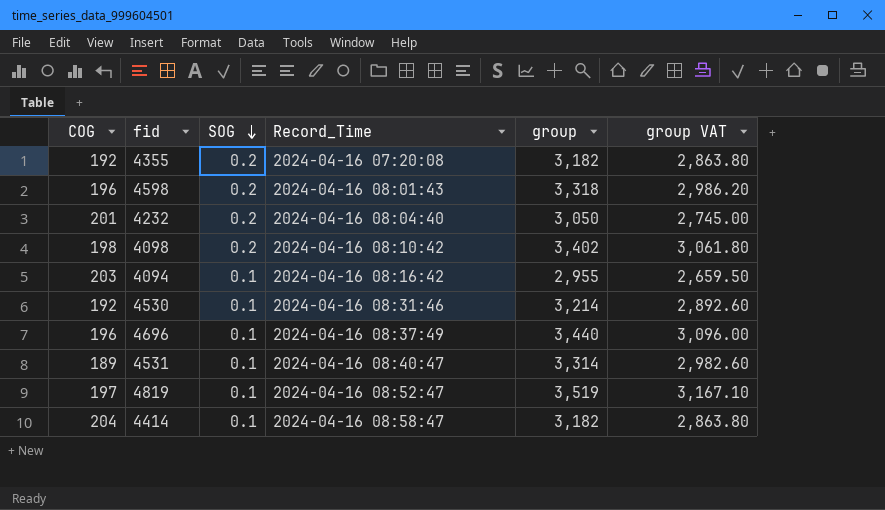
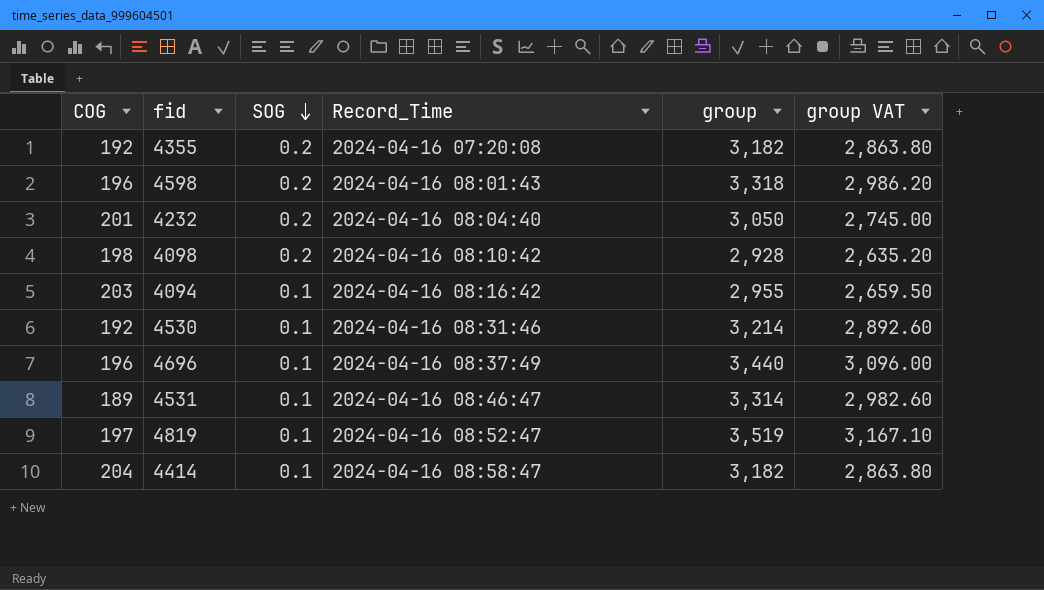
4098 | group: 3,402 -> 2,928
4098 | group VAT: 3,061.80 -> 2,635.20
4531 | Record_Time: 2024-04-16 08:40:47 -> 2024-04-16 08:46:47

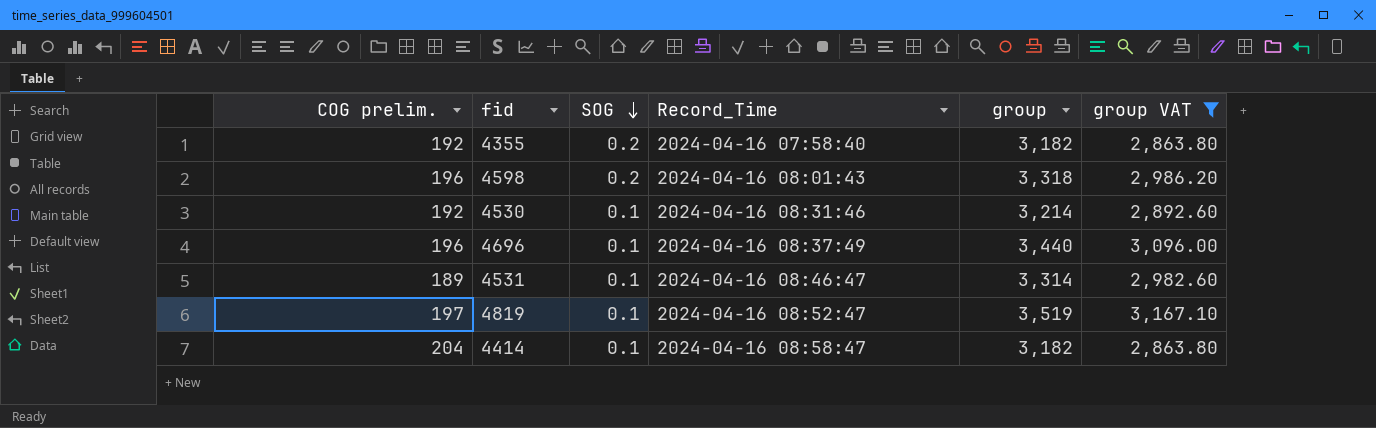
filter: none -> group VAT >= 2,863.80
column name: COG -> COG prelim.
4355 | Record_Time: 2024-04-16 07:20:08 -> 2024-04-16 07:58:40

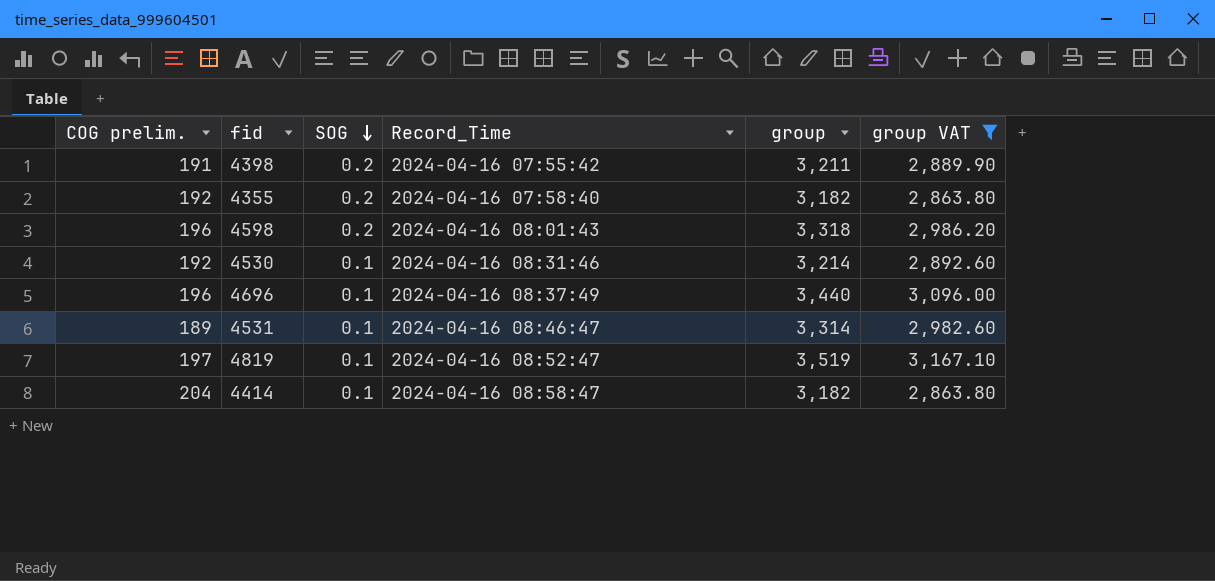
row 4398: none -> 191 | 0.2 | 2024-04-16 07:55:42 | 3,211 | 2,889.90

